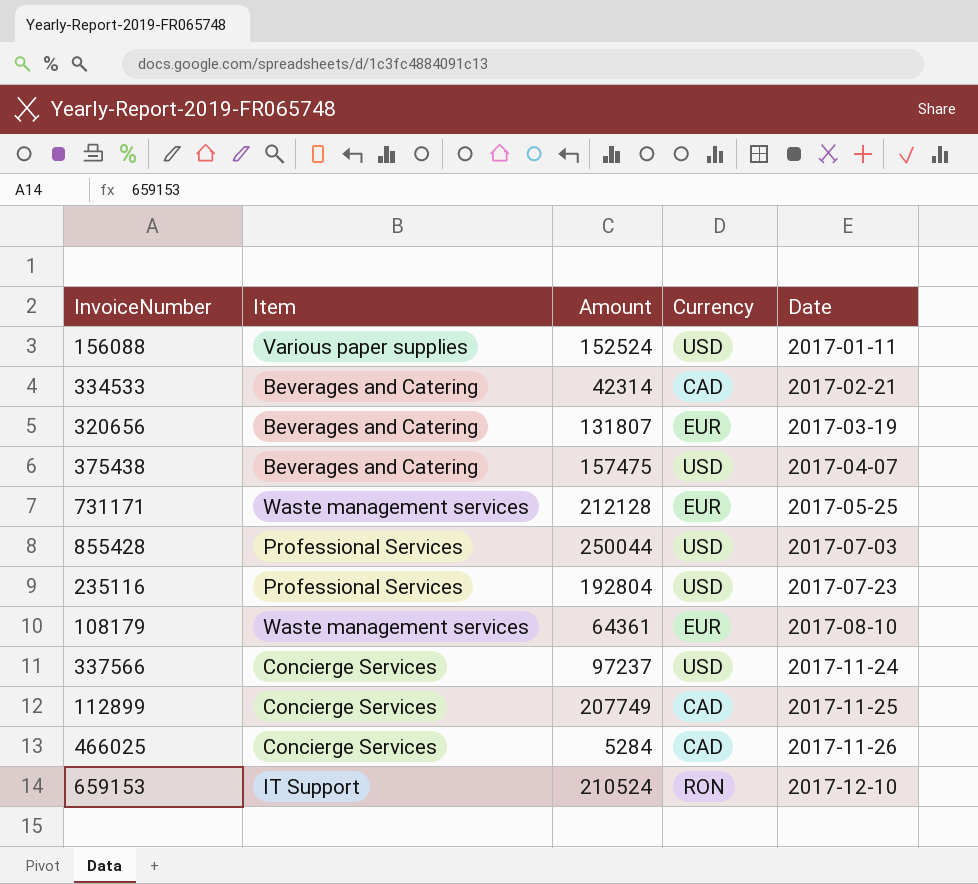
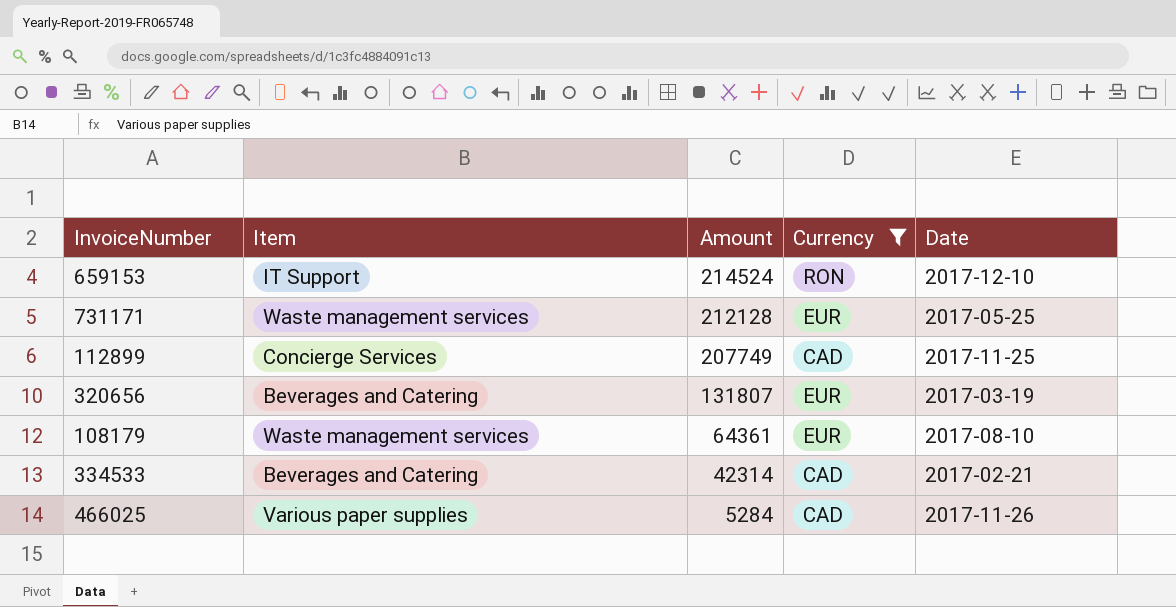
filter: none -> Currency != USD
row order: Date ascending -> Amount descending
659153 | Amount: 210524 -> 214524
466025 | Item: Concierge Services -> Various paper supplies

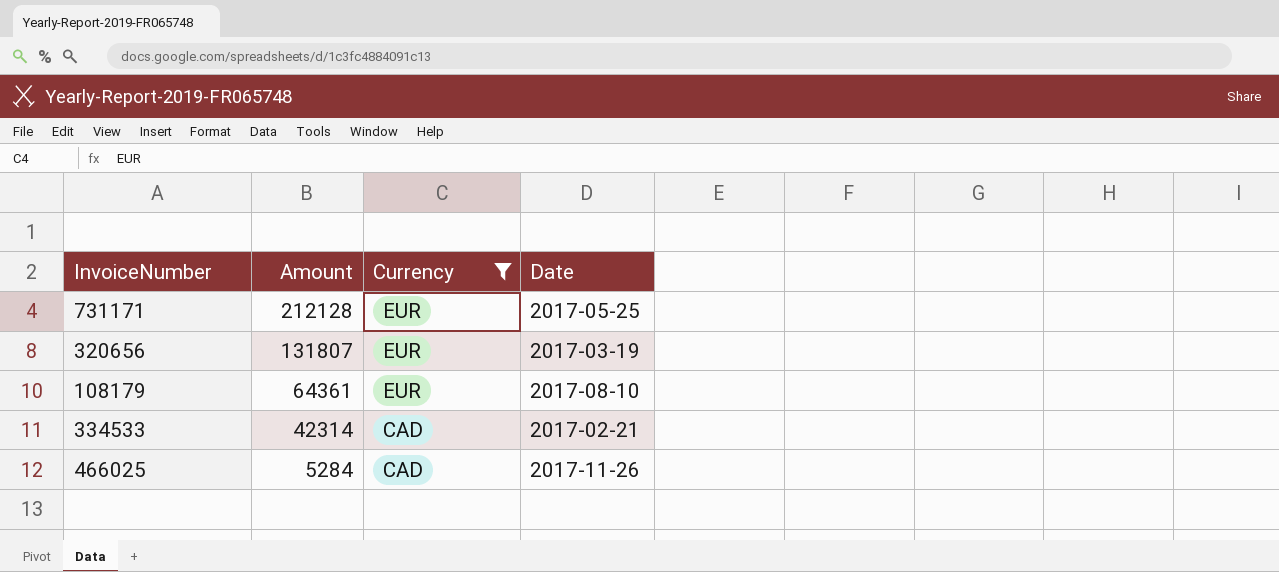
column Item | position: 2 -> none
row 659153: IT Support | 214524 | RON | 2017-12-10 -> none
row 112899: Concierge Services | 207749 | CAD | 2017-11-25 -> none

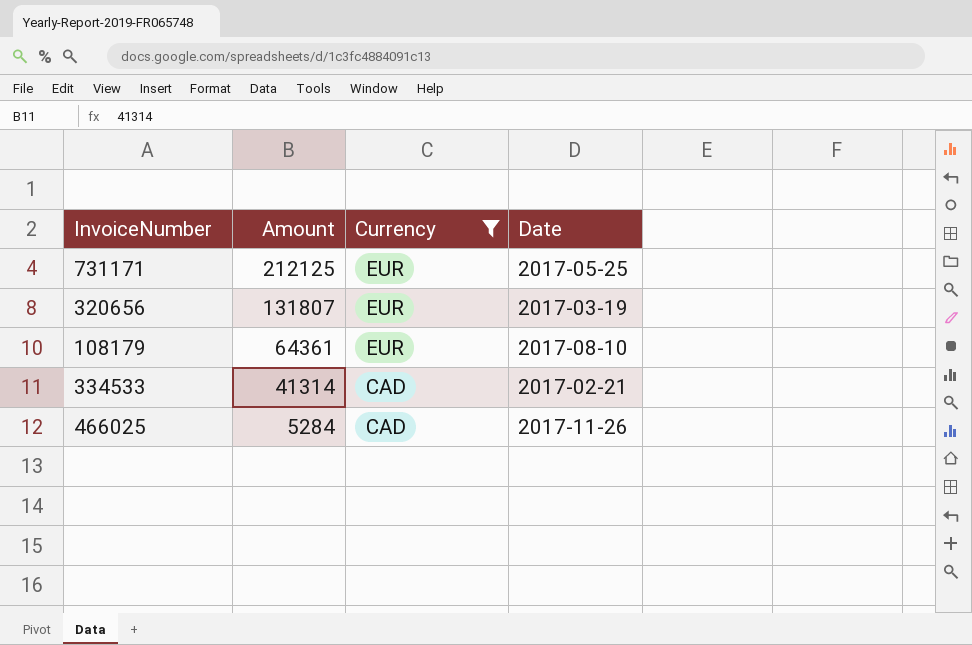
731171 | Amount: 212128 -> 212125
334533 | Amount: 42314 -> 41314

